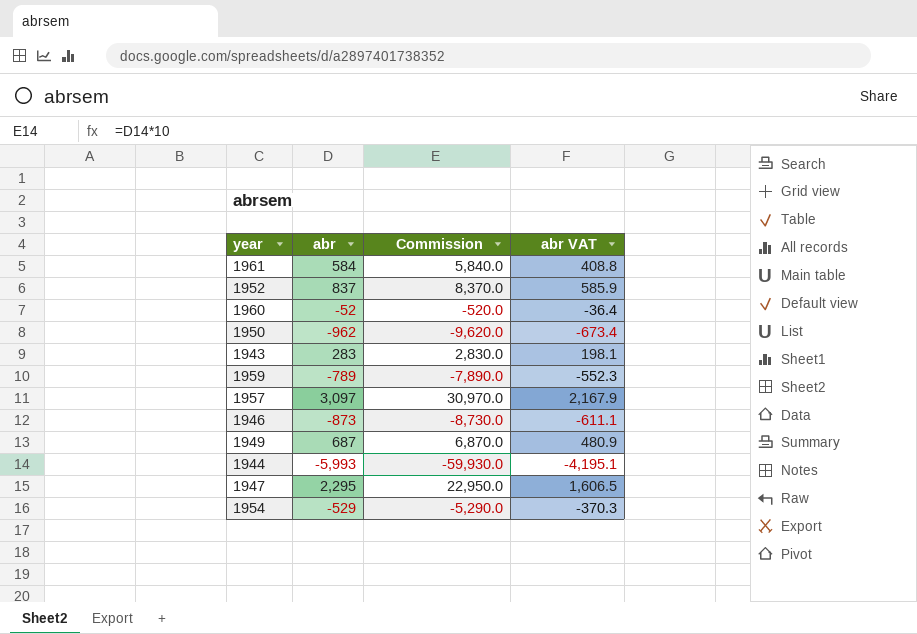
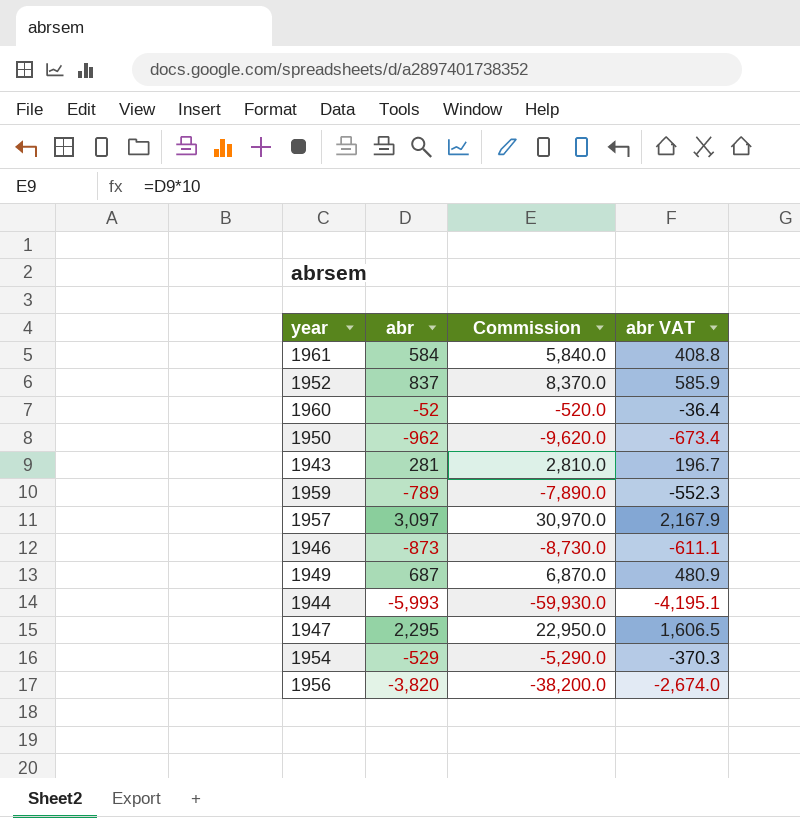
1943 | abr: 283 -> 281
1943 | Commission: 2,830.0 -> 2,810.0
1943 | abr VAT: 198.1 -> 196.7
row 1956: none -> -3,820 | -38,200.0 | -2,674.0

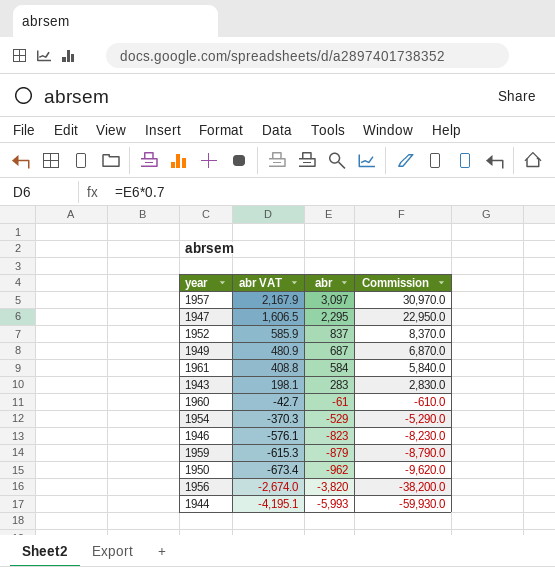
row order: none -> abr VAT descending
column abr VAT | position: 4 -> 2
1943 | abr VAT: 196.7 -> 198.1
1943 | abr: 281 -> 283
1943 | Commission: 2,810.0 -> 2,830.0
1960 | abr VAT: -36.4 -> -42.7
1960 | abr: -52 -> -61
1960 | Commission: -520.0 -> -610.0
1946 | abr VAT: -611.1 -> -576.1
1946 | abr: -873 -> -823
1946 | Commission: -8,730.0 -> -8,230.0
1959 | abr VAT: -552.3 -> -615.3
1959 | abr: -789 -> -879
1959 | Commission: -7,890.0 -> -8,790.0

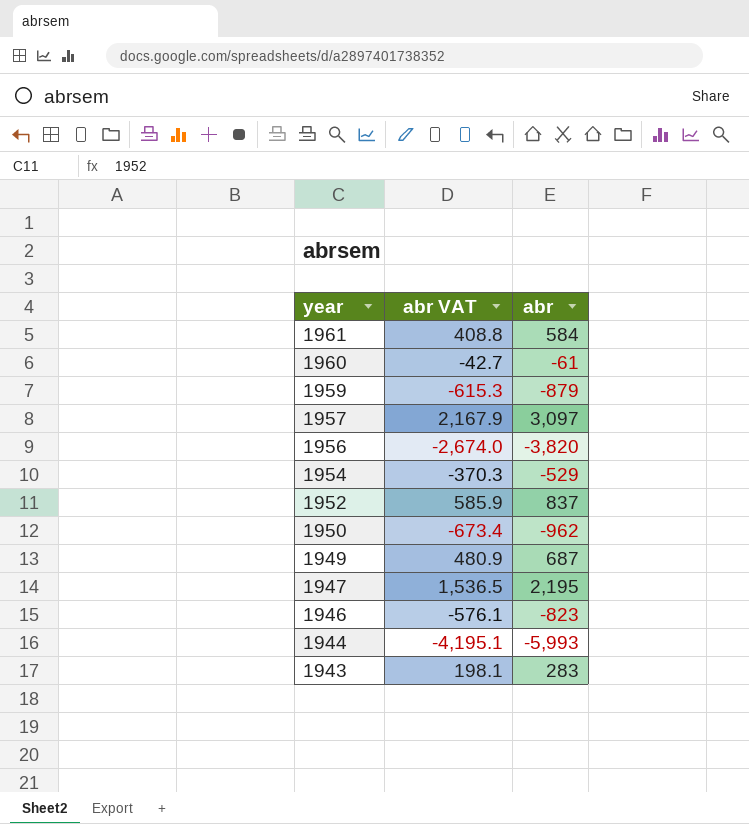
row order: abr VAT descending -> year descending
column Commission | formula: [abr] * 10 -> none
1947 | abr VAT: 1,606.5 -> 1,536.5
1947 | abr: 2,295 -> 2,195

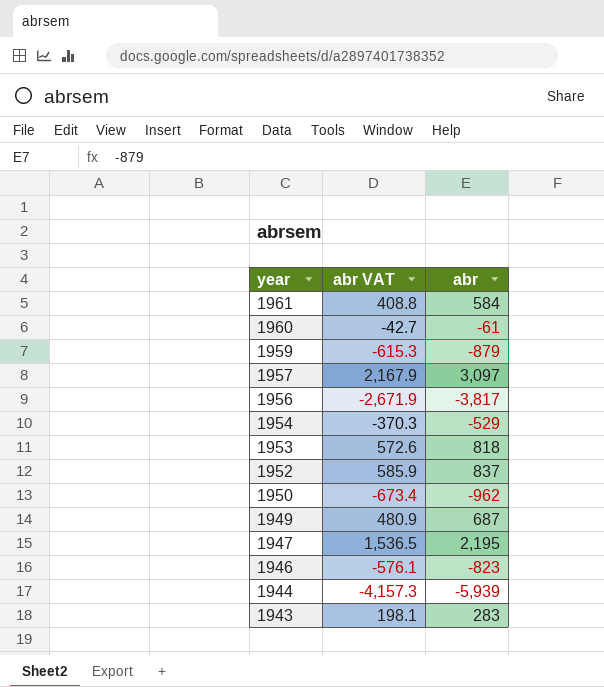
1956 | abr VAT: -2,674.0 -> -2,671.9
1956 | abr: -3,820 -> -3,817
row 1953: none -> 572.6 | 818
1944 | abr VAT: -4,195.1 -> -4,157.3
1944 | abr: -5,993 -> -5,939

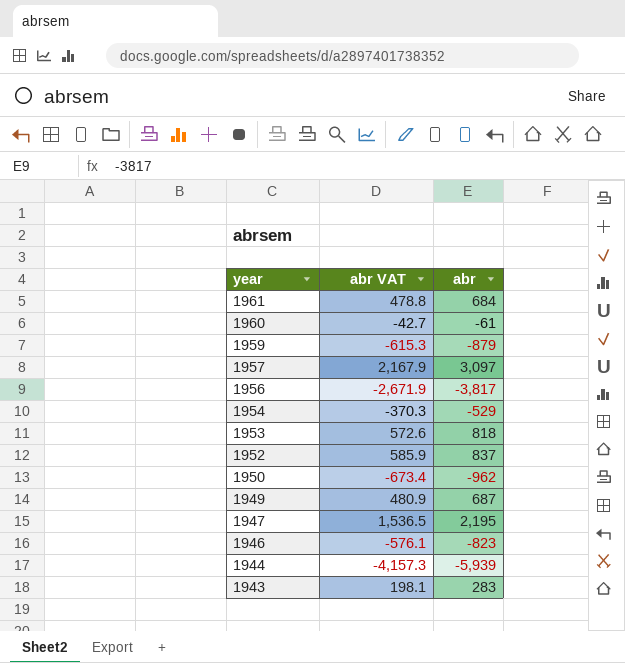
1961 | abr VAT: 408.8 -> 478.8
1961 | abr: 584 -> 684

